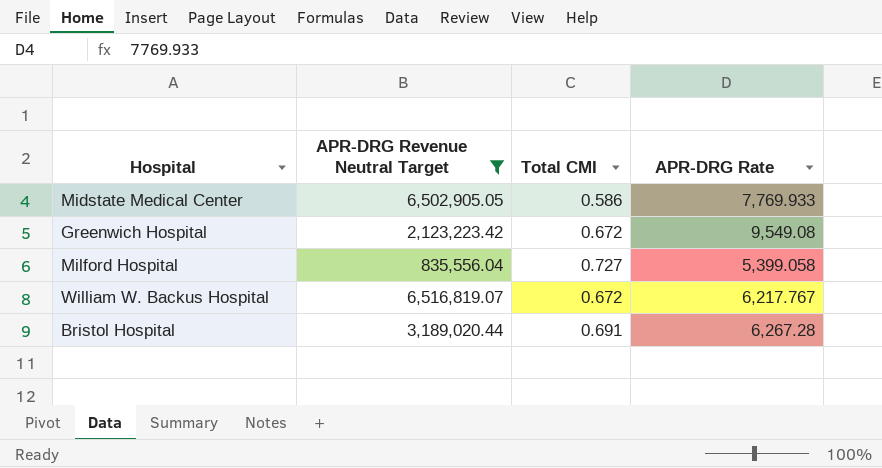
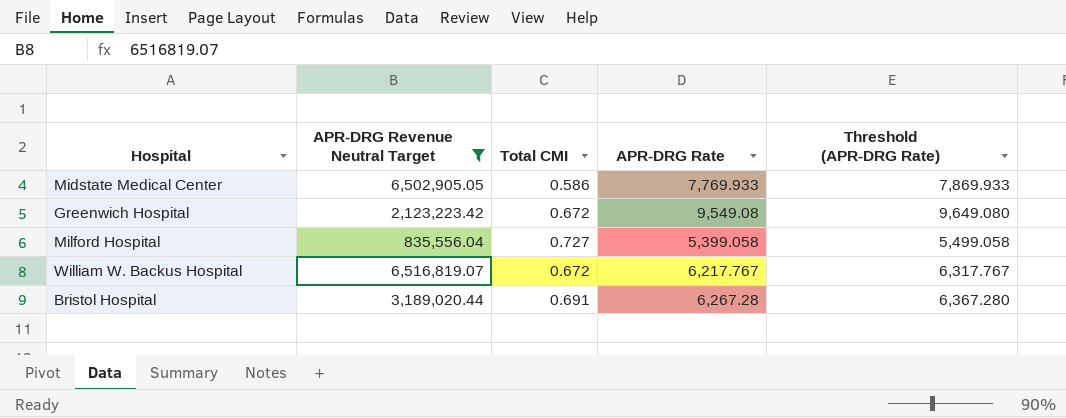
column Threshold (APR-DRG Rate) | formula: none -> [APR-DRG Rate] + 100

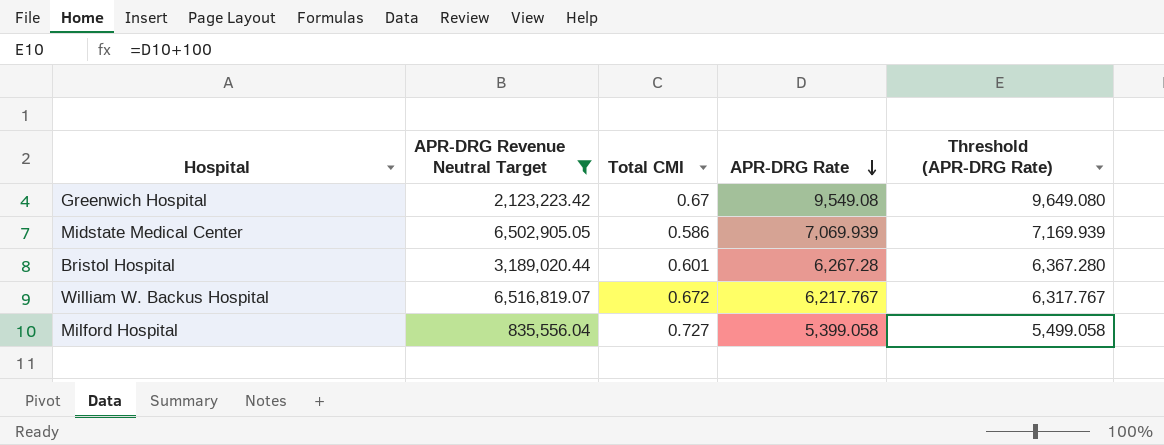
row order: none -> APR-DRG Rate descending
Greenwich Hospital | Total CMI: 0.672 -> 0.67
Midstate Medical Center | APR-DRG Rate: 7,769.933 -> 7,069.939
Midstate Medical Center | Threshold (APR-DRG Rate): 7,869.933 -> 7,169.939
Bristol Hospital | Total CMI: 0.691 -> 0.601

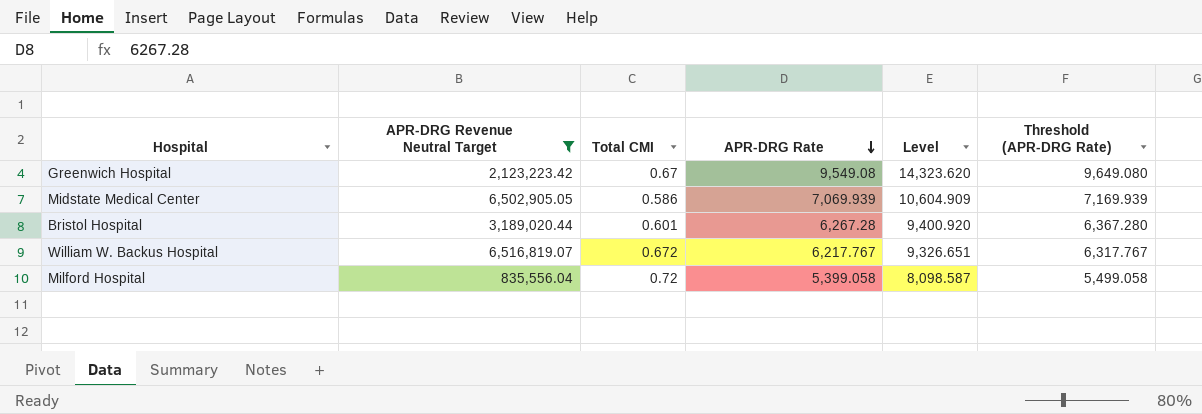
column Level | formula: none -> [APR-DRG Rate] * 1.5
Milford Hospital | Total CMI: 0.727 -> 0.72

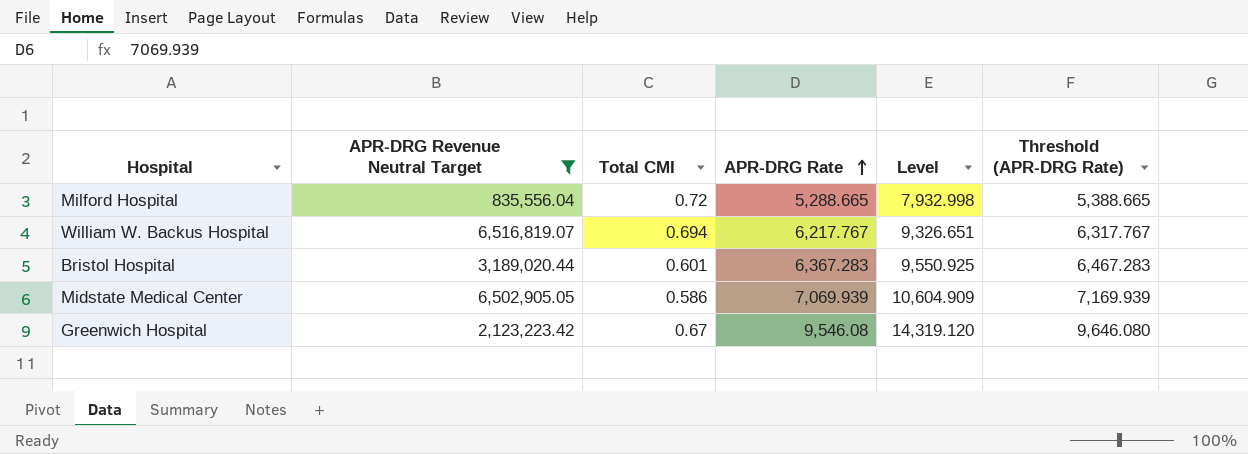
row order: APR-DRG Rate descending -> APR-DRG Rate ascending
Milford Hospital | APR-DRG Rate: 5,399.058 -> 5,288.665
Milford Hospital | Level: 8,098.587 -> 7,932.998
Milford Hospital | Threshold (APR-DRG Rate): 5,499.058 -> 5,388.665
William W. Backus Hospital | Total CMI: 0.672 -> 0.694
Bristol Hospital | APR-DRG Rate: 6,267.28 -> 6,367.283
Bristol Hospital | Level: 9,400.920 -> 9,550.925
Bristol Hospital | Threshold (APR-DRG Rate): 6,367.280 -> 6,467.283
Greenwich Hospital | APR-DRG Rate: 9,549.08 -> 9,546.08
Greenwich Hospital | Level: 14,323.620 -> 14,319.120
Greenwich Hospital | Threshold (APR-DRG Rate): 9,649.080 -> 9,646.080

